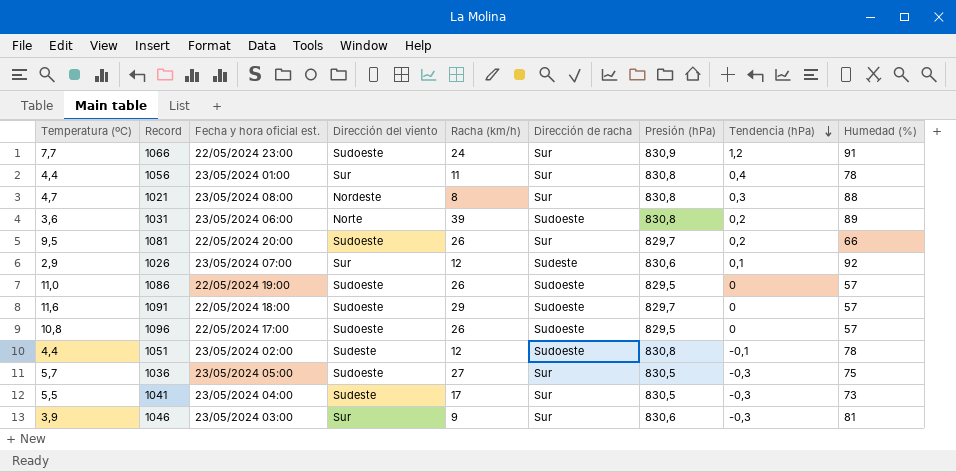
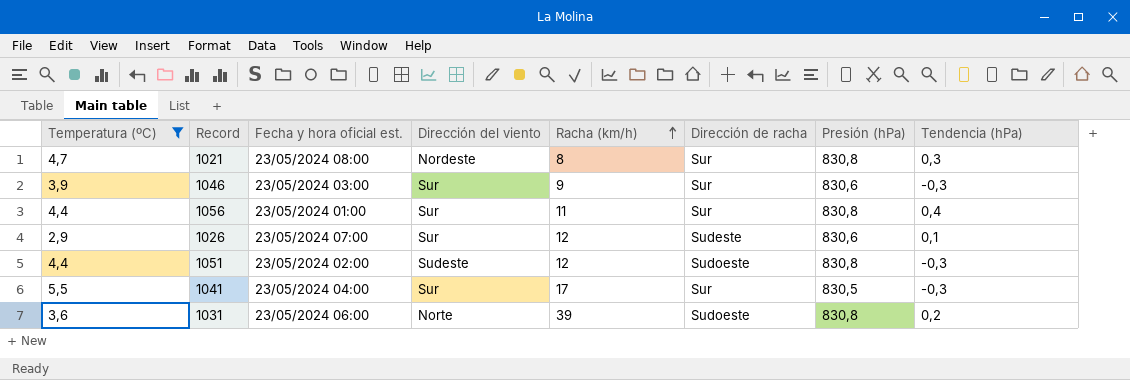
filter: none -> Temperatura (ºC) <= 5,5
row order: Tendencia (hPa) descending -> Racha (km/h) ascending
column Humedad (%) | position: 9 -> none
1051 | Tendencia (hPa): -0,1 -> -0,3
1041 | Dirección del viento: Sudeste -> Sur

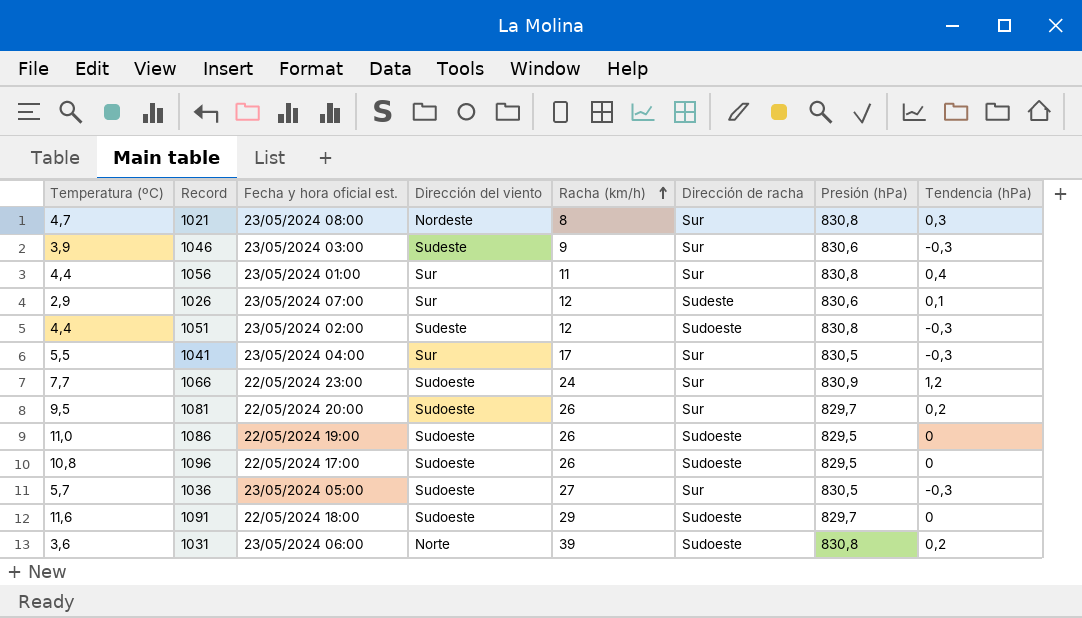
filter: Temperatura (ºC) <= 5,5 -> none
1046 | Dirección del viento: Sur -> Sudeste

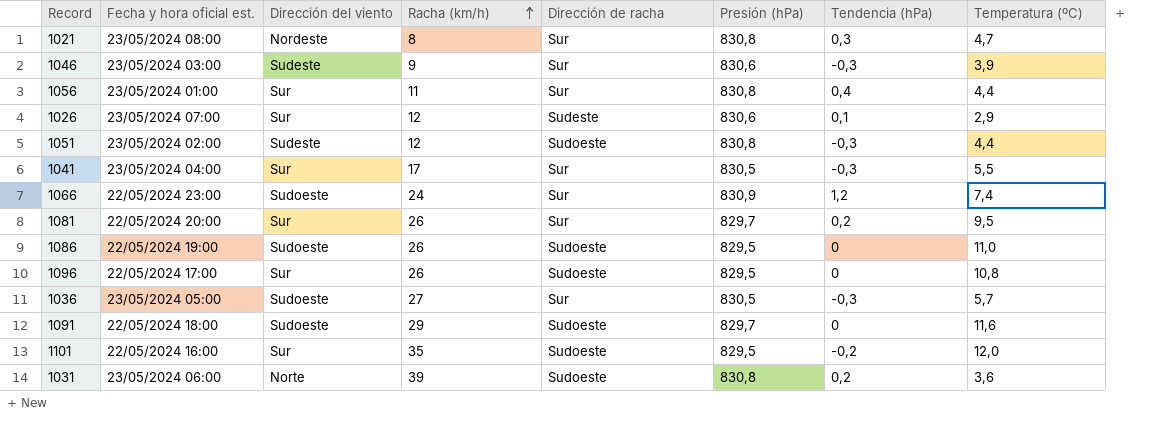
column Temperatura (ºC) | position: 1 -> 8
1066 | Temperatura (ºC): 7,7 -> 7,4
1081 | Dirección del viento: Sudoeste -> Sur
1096 | Dirección del viento: Sudoeste -> Sur
row 1101: none -> 22/05/2024 16:00 | Sur | 35 | Sudoeste | 829,5 | -0,2 | 12,0

